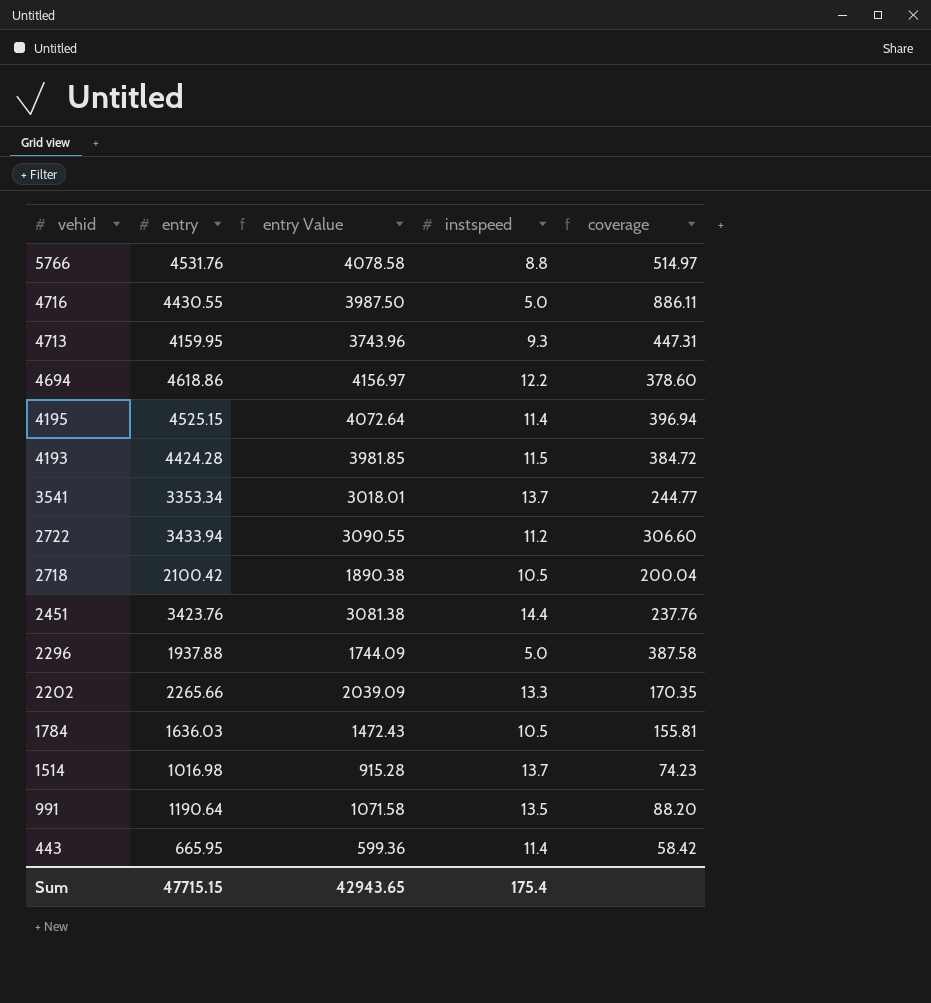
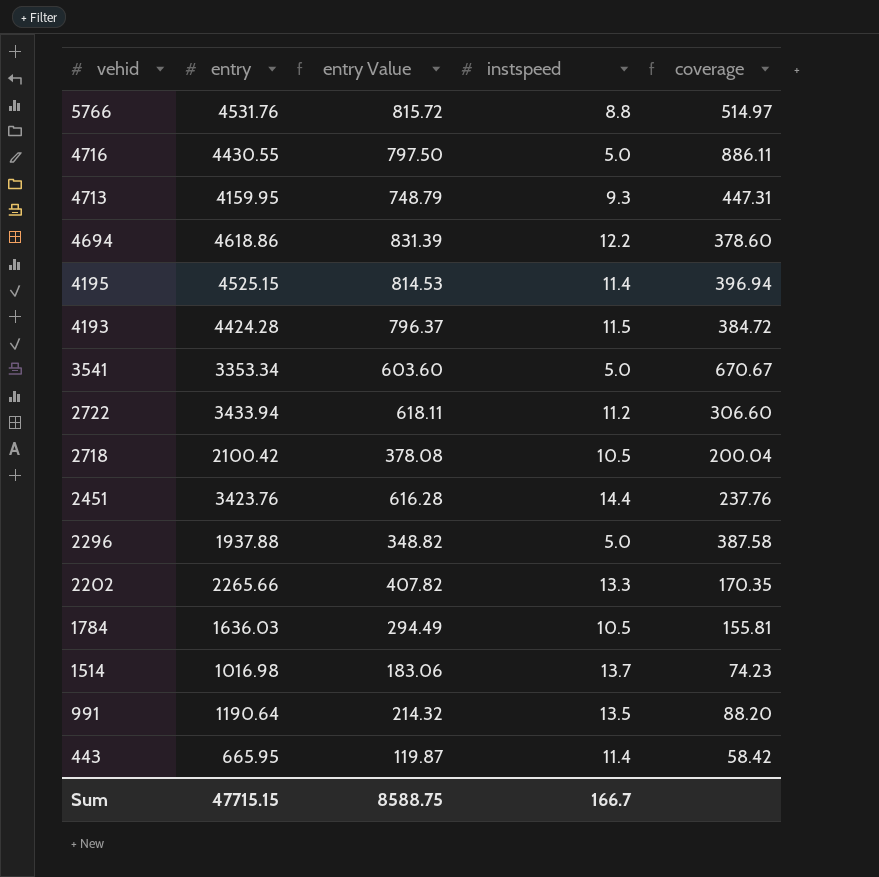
column entry Value | formula: [entry] * 0.9 -> [entry] * 0.18
3541 | instspeed: 13.7 -> 5.0
3541 | coverage: 244.77 -> 670.67
Sum | entry Value: 42943.65 -> 8588.75
Sum | instspeed: 175.4 -> 166.7

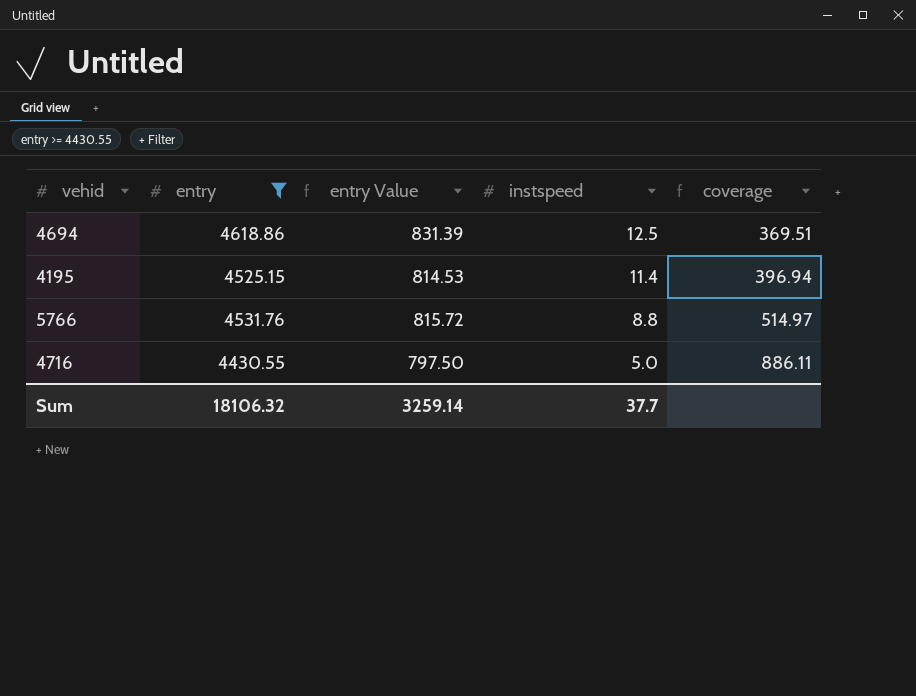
filter: none -> entry >= 4430.55
row order: vehid descending -> instspeed descending
4694 | instspeed: 12.2 -> 12.5
4694 | coverage: 378.60 -> 369.51
Sum | entry: 47715.15 -> 18106.32
Sum | entry Value: 8588.75 -> 3259.14
Sum | instspeed: 166.7 -> 37.7

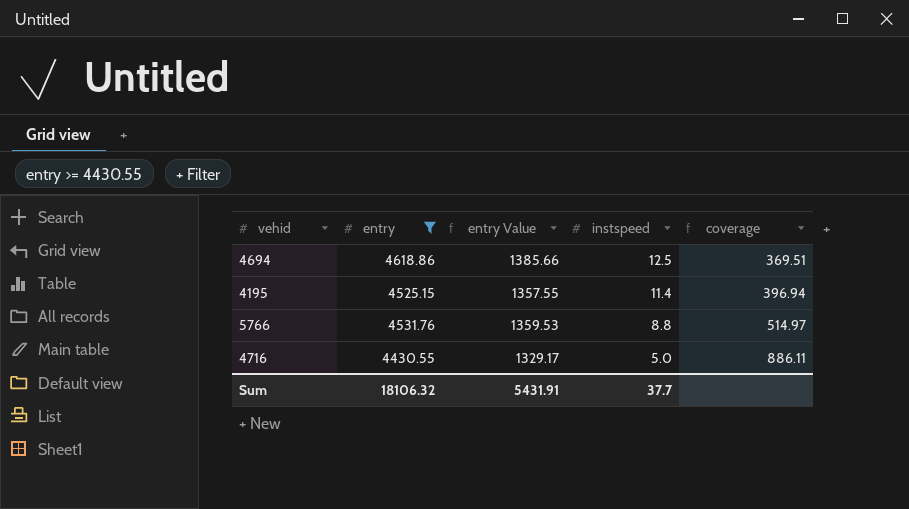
column entry Value | formula: [entry] * 0.18 -> [entry] * 0.3
Sum | entry Value: 3259.14 -> 5431.91

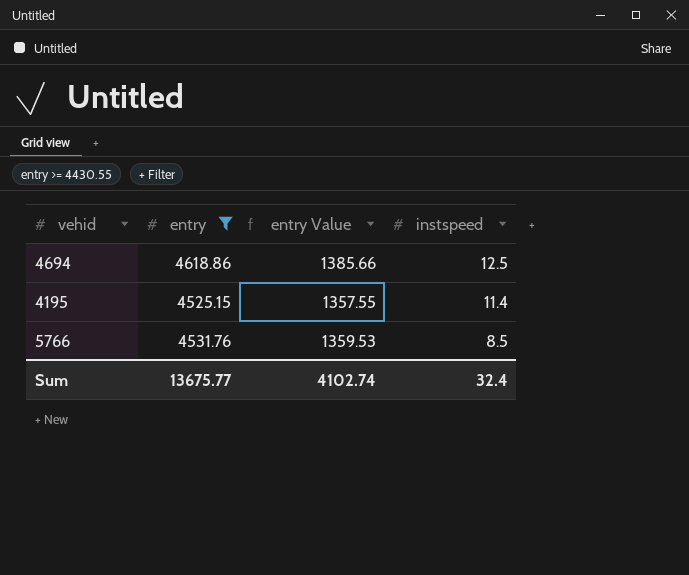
column coverage | formula: [entry] / [instspeed] -> none
row 4716: 4430.55 | 1329.17 | 5.0 | 886.11 -> none
5766 | instspeed: 8.8 -> 8.5
Sum | entry: 18106.32 -> 13675.77
Sum | entry Value: 5431.91 -> 4102.74
Sum | instspeed: 37.7 -> 32.4

